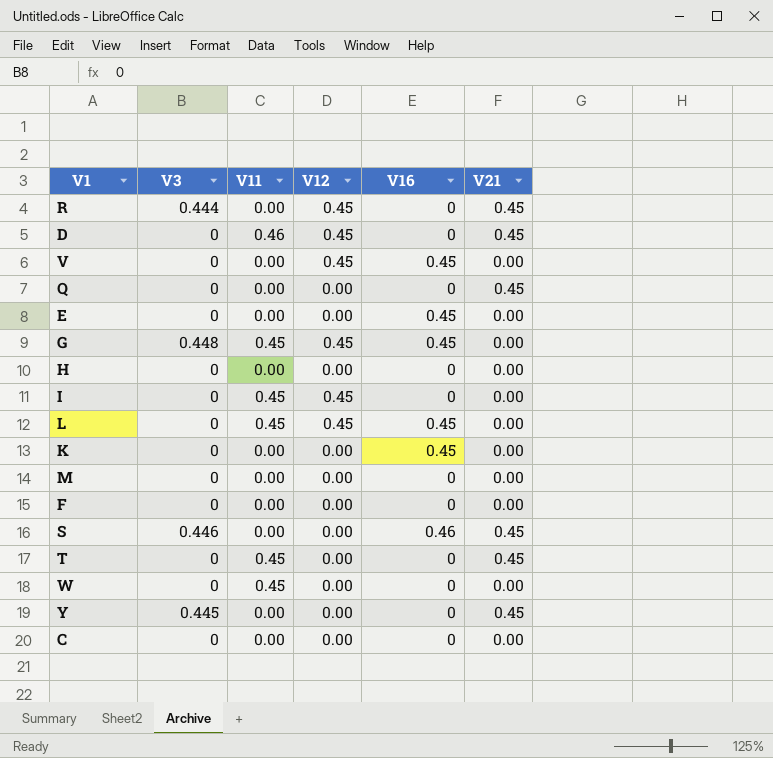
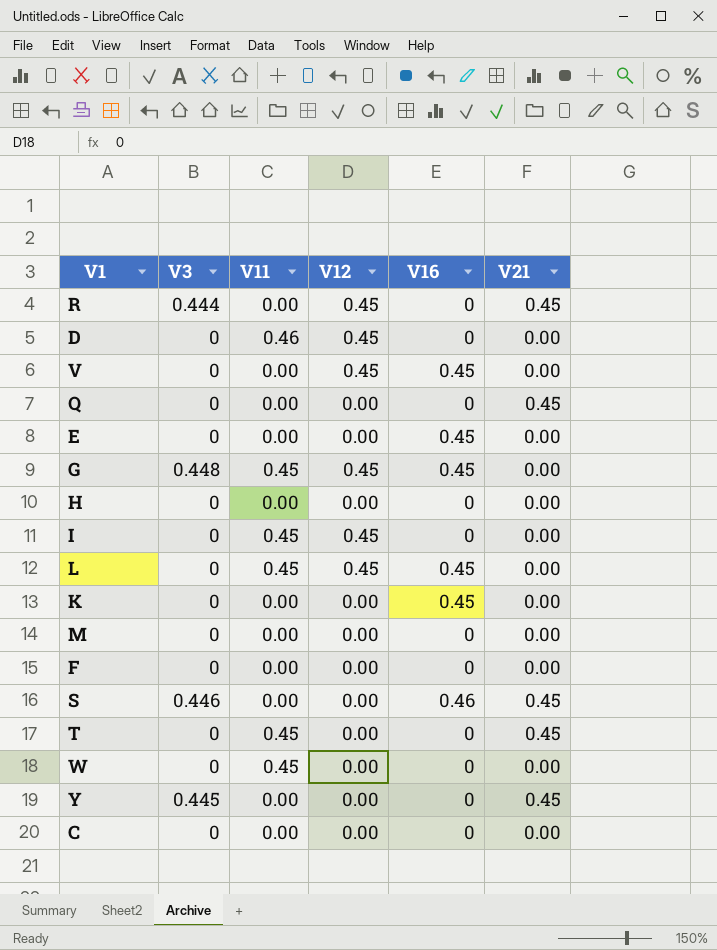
D | V21: 0.45 -> 0.00

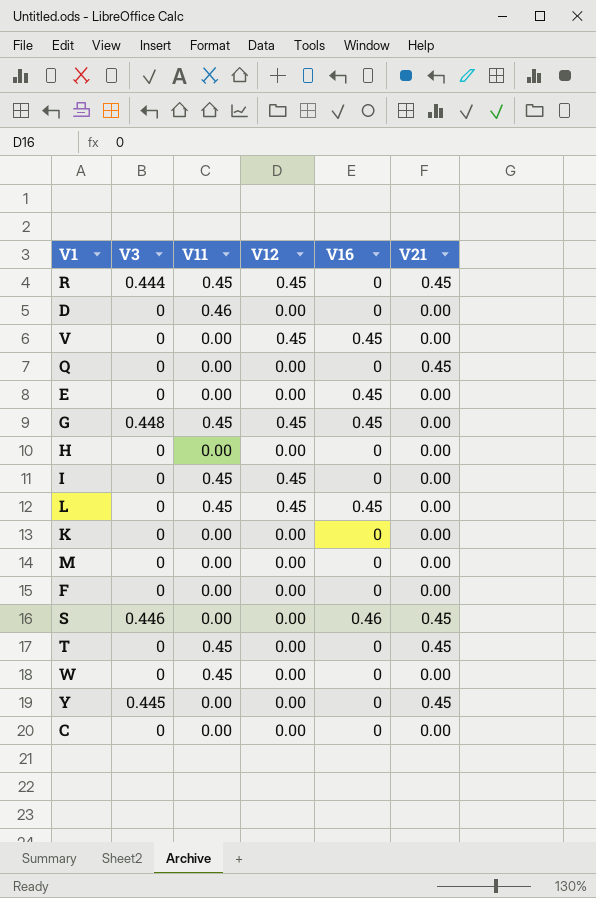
R | V11: 0.00 -> 0.45
D | V12: 0.45 -> 0.00
K | V16: 0.45 -> 0

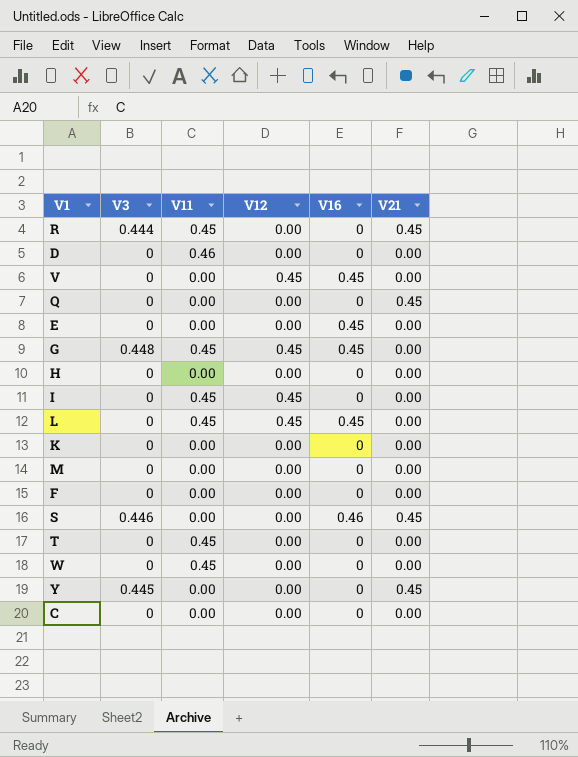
R | V12: 0.45 -> 0.00
T | V21: 0.45 -> 0.00

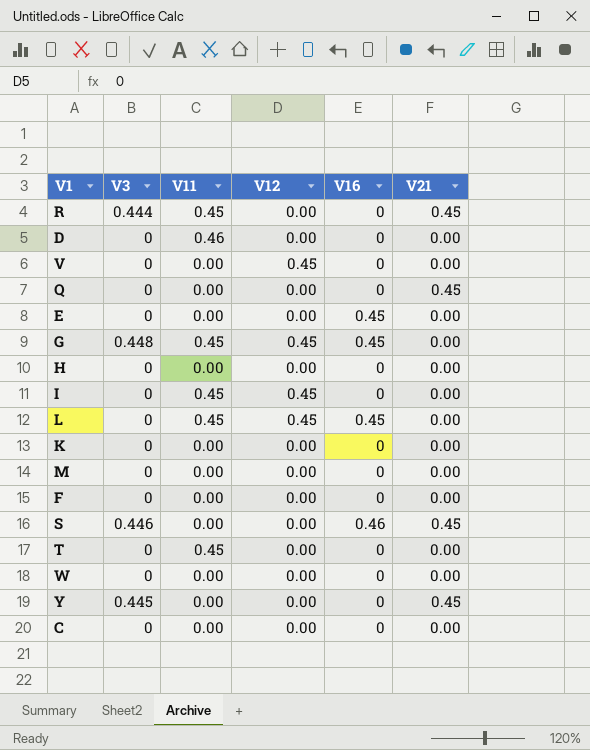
V | V16: 0.45 -> 0
W | V11: 0.45 -> 0.00

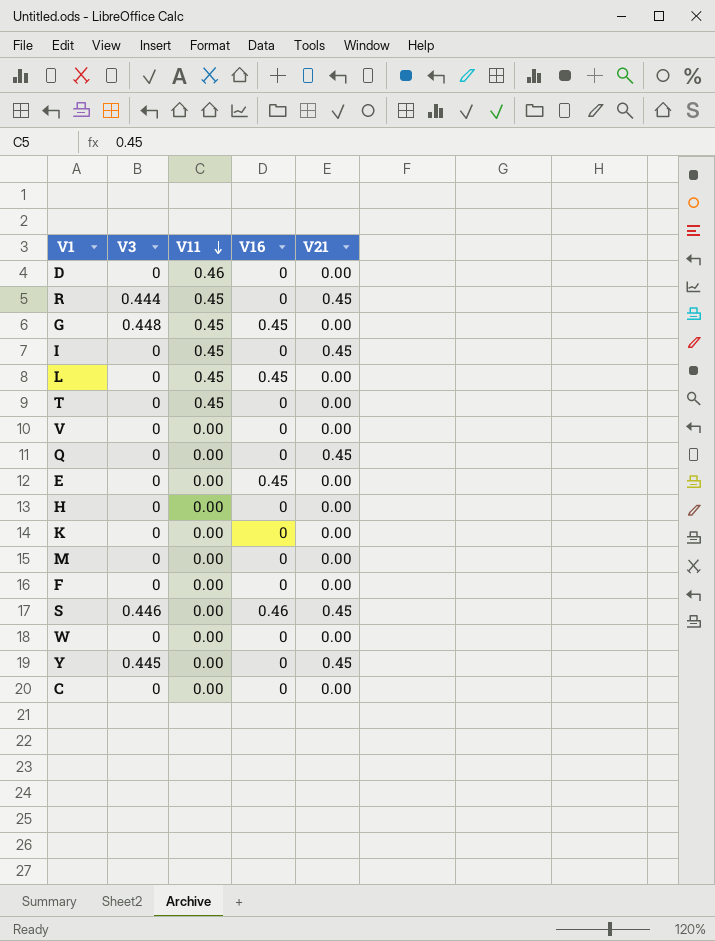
row order: none -> V11 descending
column V12 | position: 4 -> none
I | V21: 0.00 -> 0.45

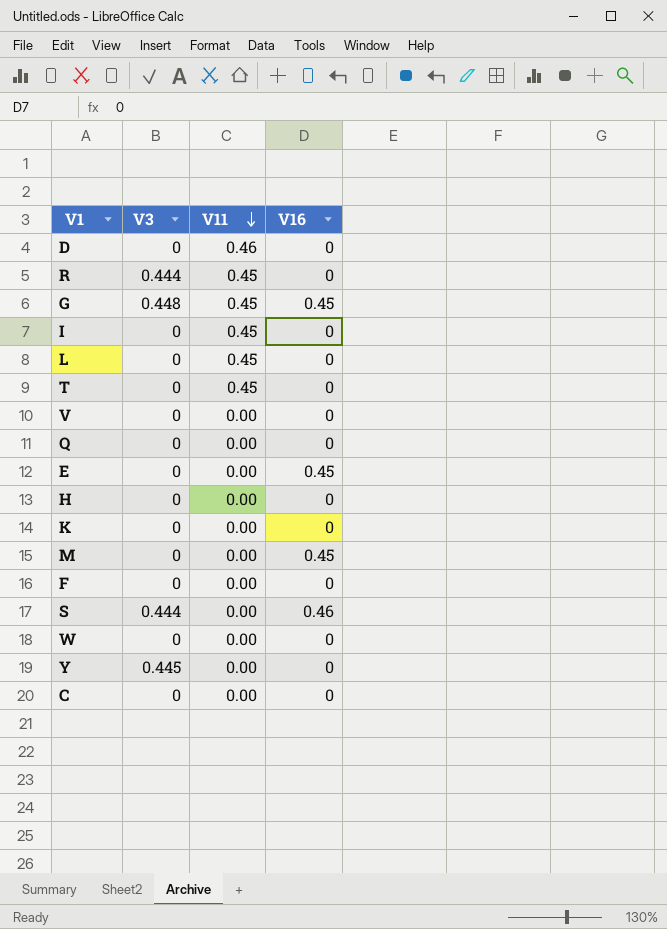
column V21 | position: 5 -> none
L | V16: 0.45 -> 0
M | V16: 0 -> 0.45
S | V3: 0.446 -> 0.444

